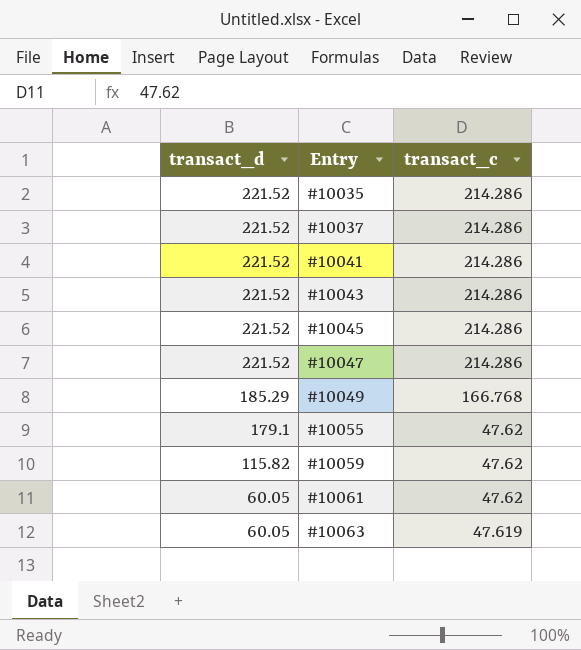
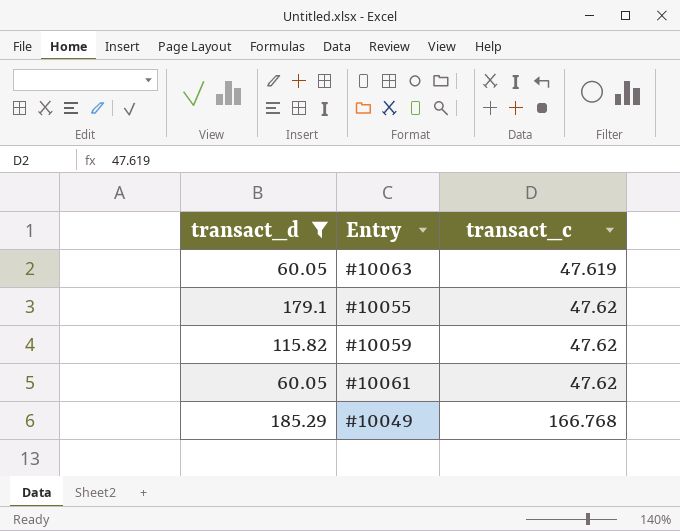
filter: none -> transact_d != 221.52
row order: transact_d descending -> transact_c ascending

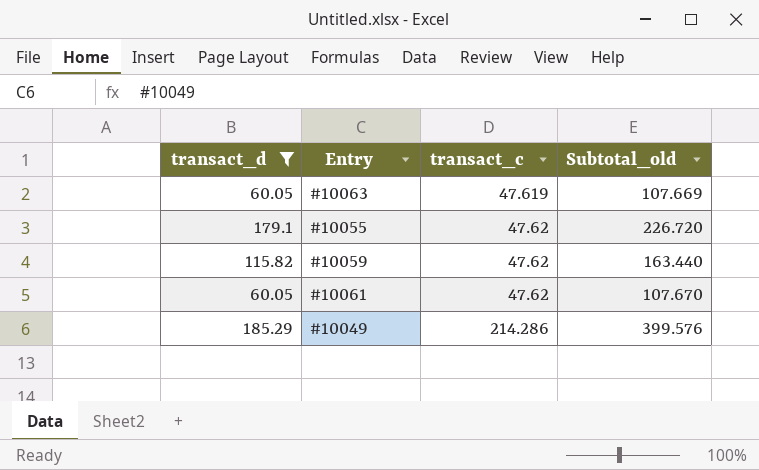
column Subtotal_old | formula: none -> [transact_d] + [transact_c]
#10049 | transact_c: 166.768 -> 214.286

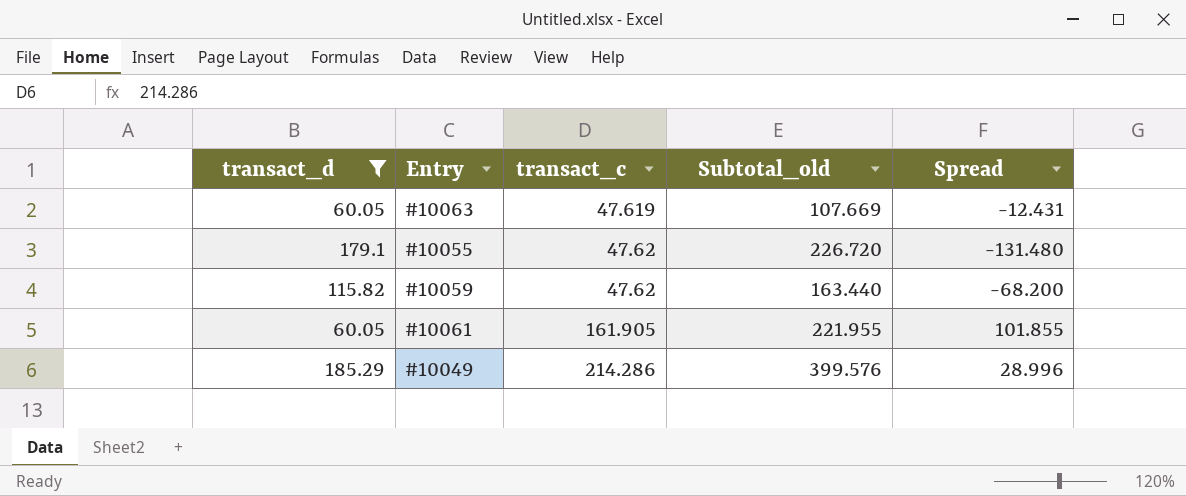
column Spread | formula: none -> [transact_c] - [transact_d]
#10061 | transact_c: 47.62 -> 161.905
#10061 | Subtotal_old: 107.670 -> 221.955

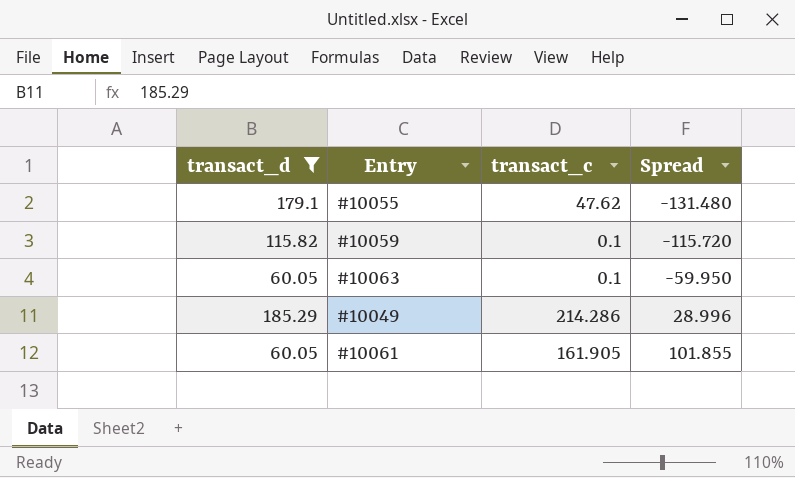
row order: transact_c ascending -> Spread ascending
column Subtotal_old | formula: [transact_d] + [transact_c] -> none
#10059 | transact_c: 47.62 -> 0.1
#10059 | Spread: -68.200 -> -115.720
#10063 | transact_c: 47.619 -> 0.1
#10063 | Spread: -12.431 -> -59.950

